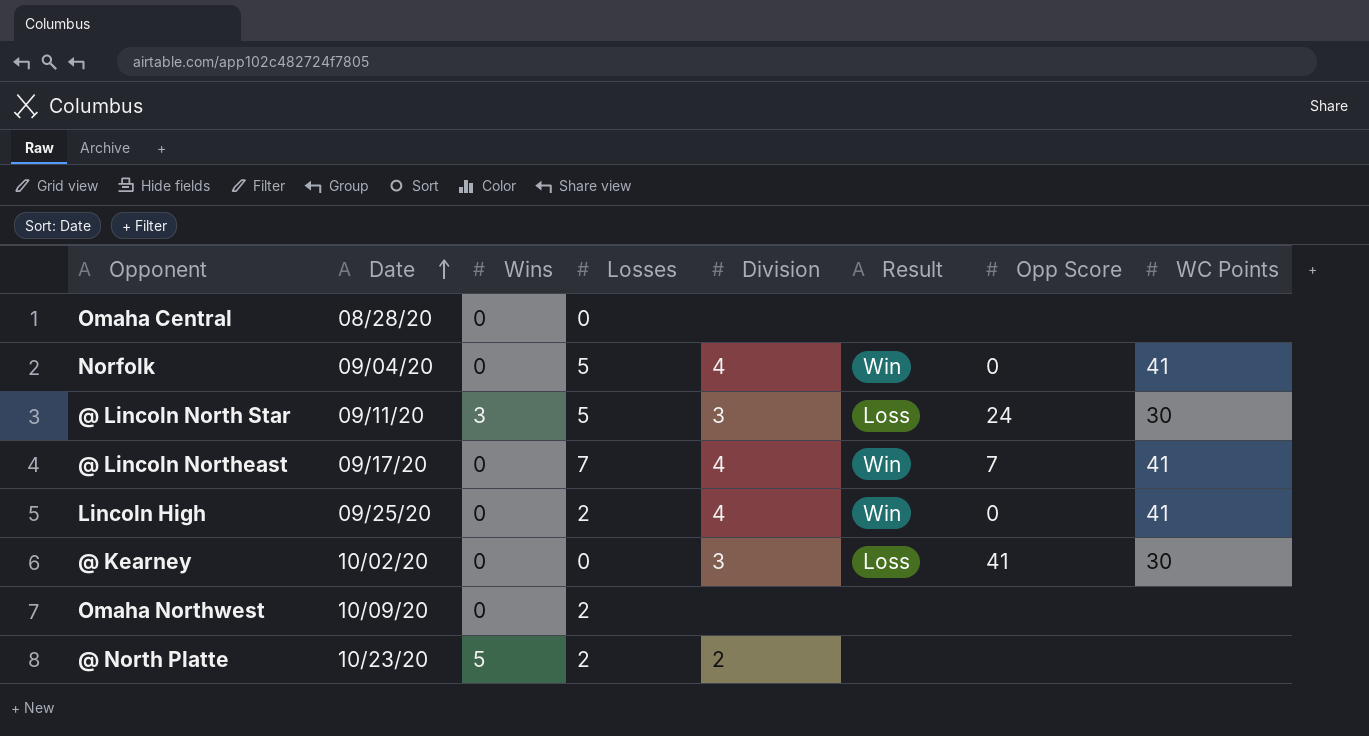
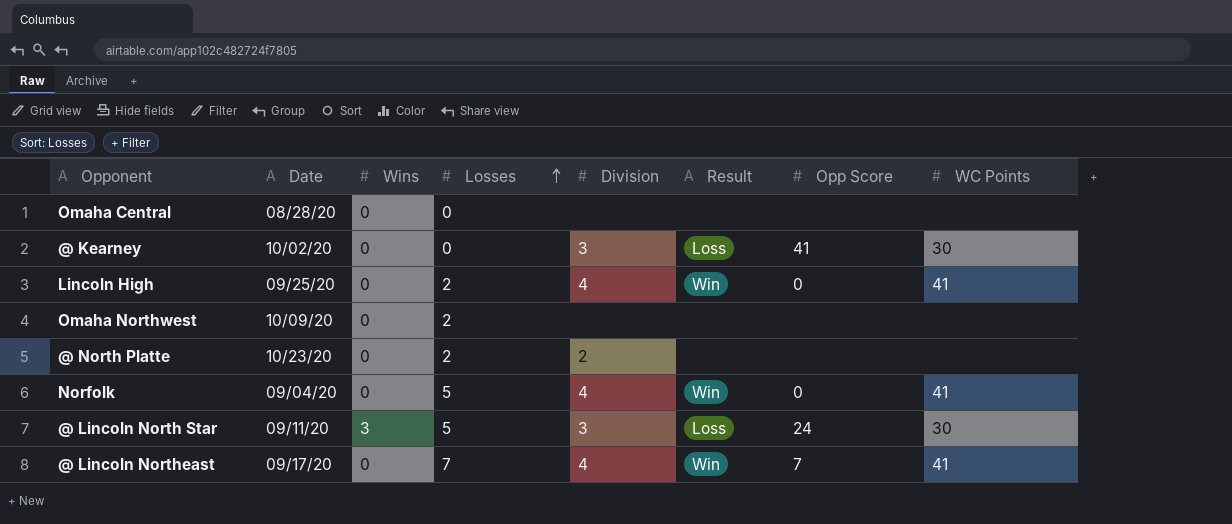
row order: Date ascending -> Losses ascending
@ North Platte | Wins: 5 -> 0

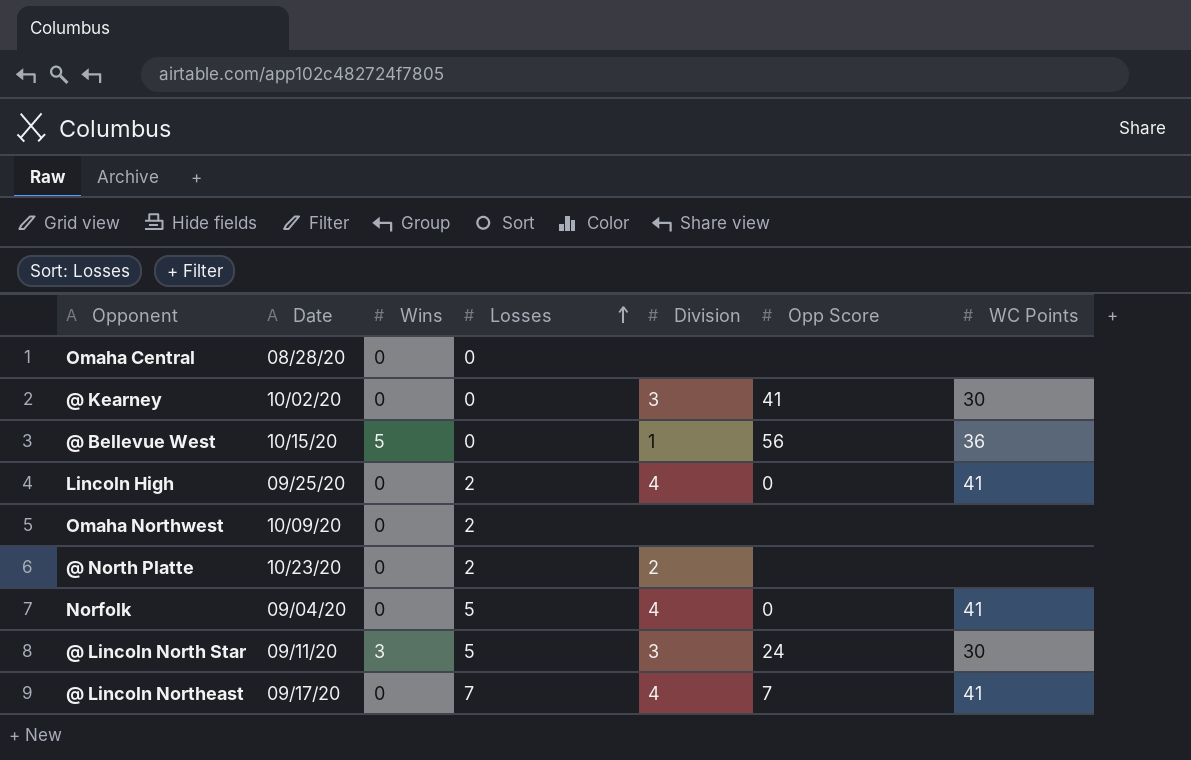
column Result | position: 6 -> none
row @ Bellevue West: none -> 10/15/20 | 5 | 0 | 1 | 56 | 36

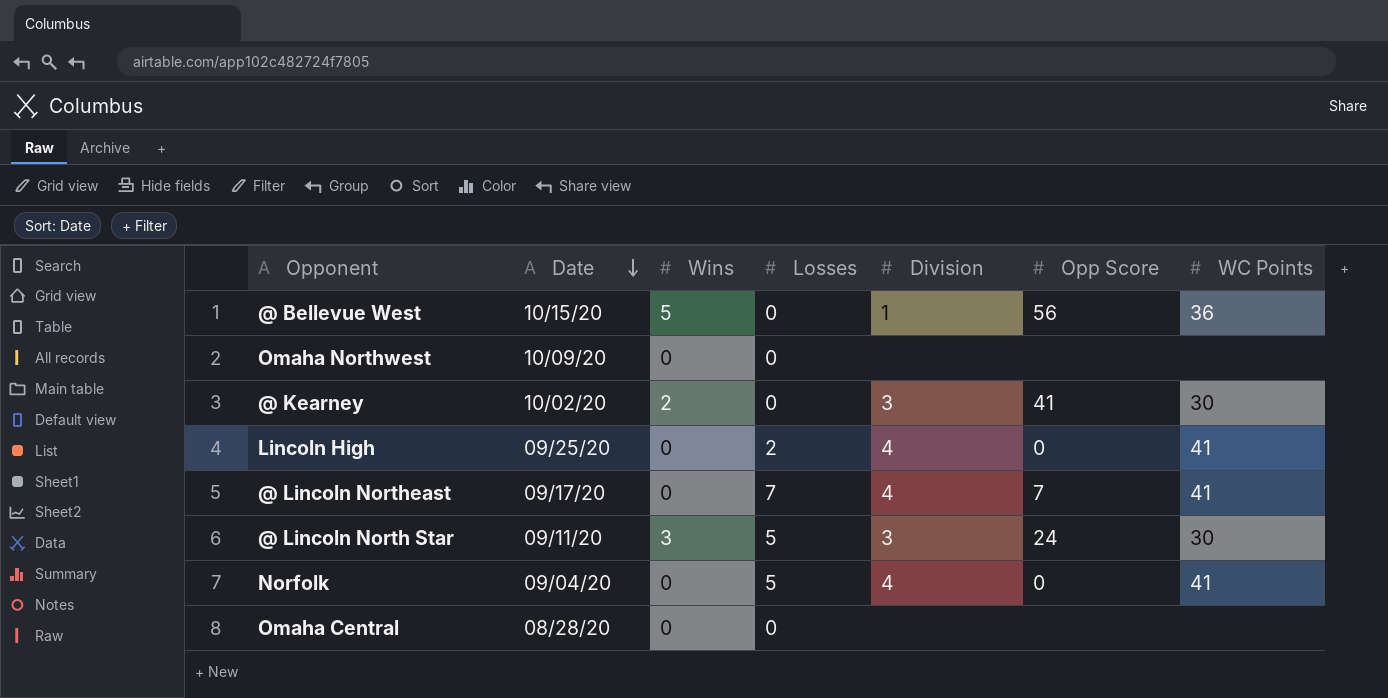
row order: Losses ascending -> Date descending
row @ North Platte: 10/23/20 | 0 | 2 | 2 | none | none -> none
Omaha Northwest | Losses: 2 -> 0
@ Kearney | Wins: 0 -> 2

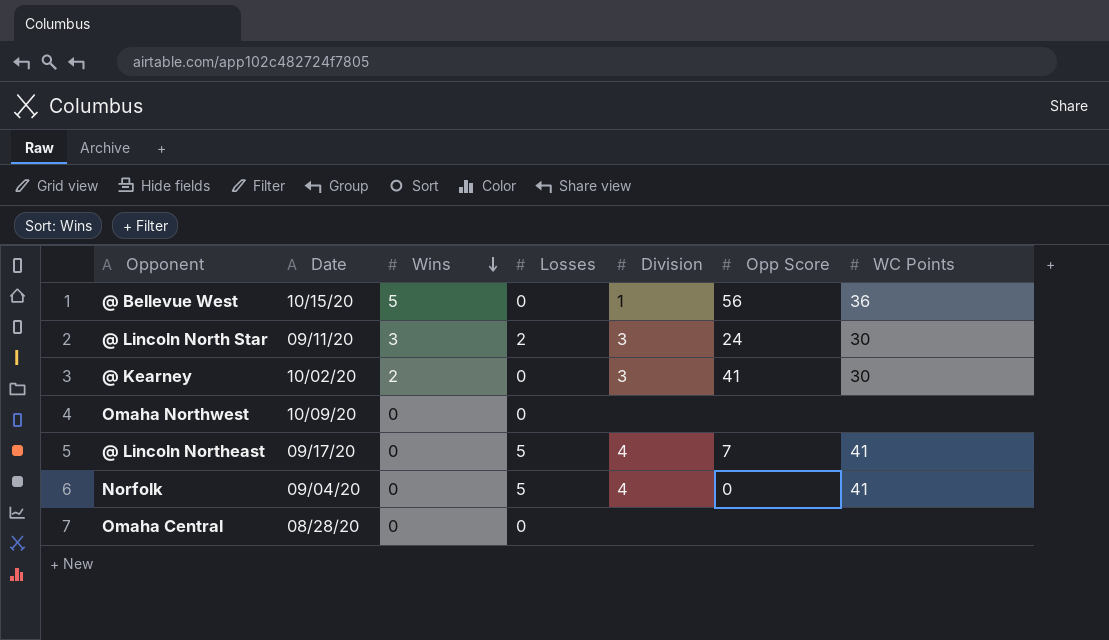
row order: Date descending -> Wins descending
row Lincoln High: 09/25/20 | 0 | 2 | 4 | 0 | 41 -> none
@ Lincoln North Star | Losses: 5 -> 2
@ Lincoln Northeast | Losses: 7 -> 5

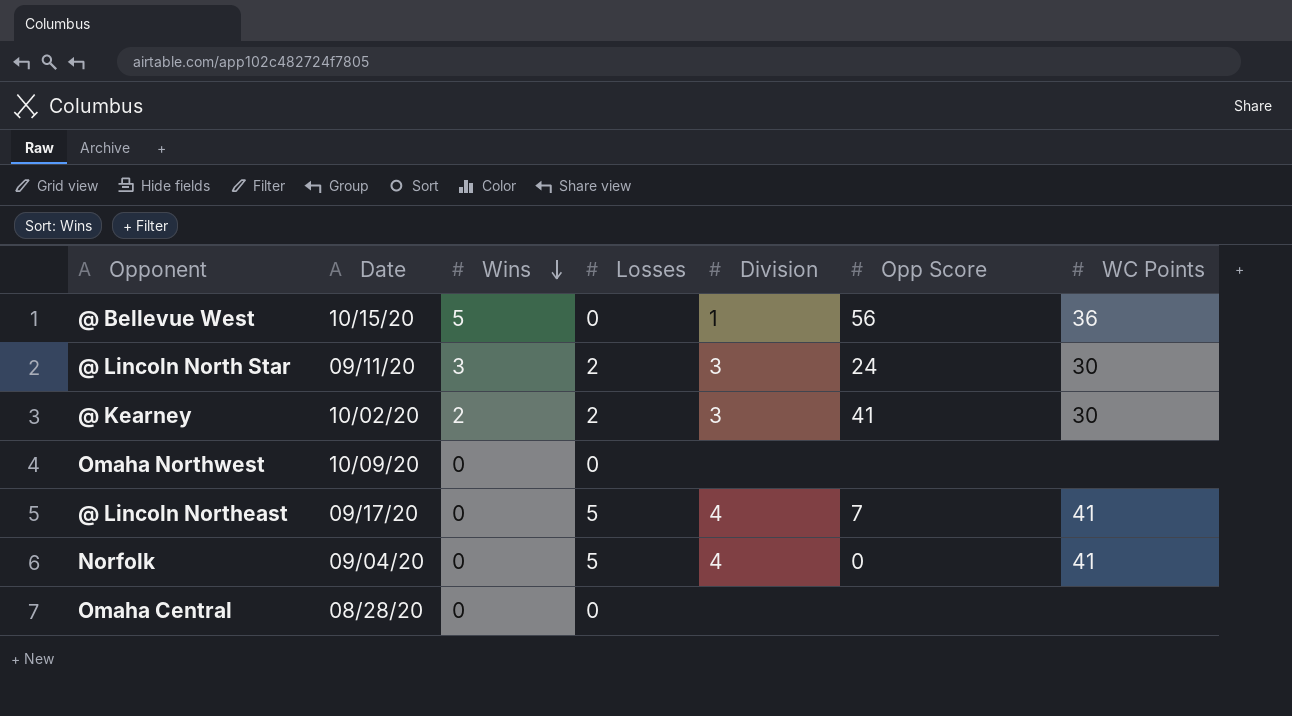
@ Kearney | Losses: 0 -> 2

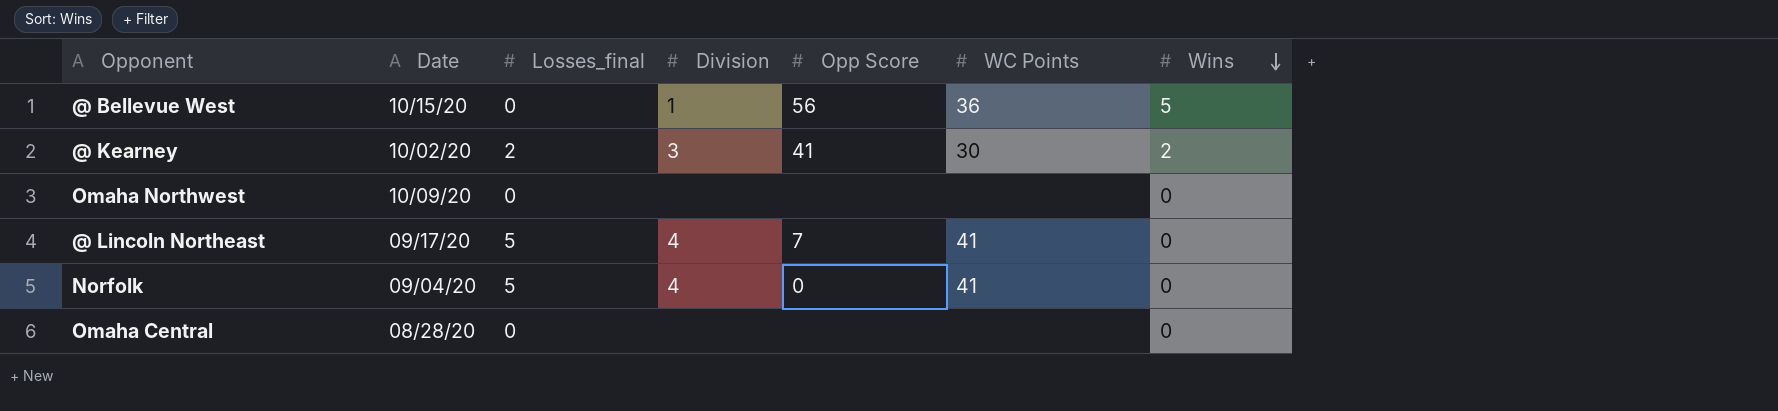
column name: Losses -> Losses_final
column Wins | position: 3 -> 7
row @ Lincoln North Star: 09/11/20 | 3 | 2 | 3 | 24 | 30 -> none

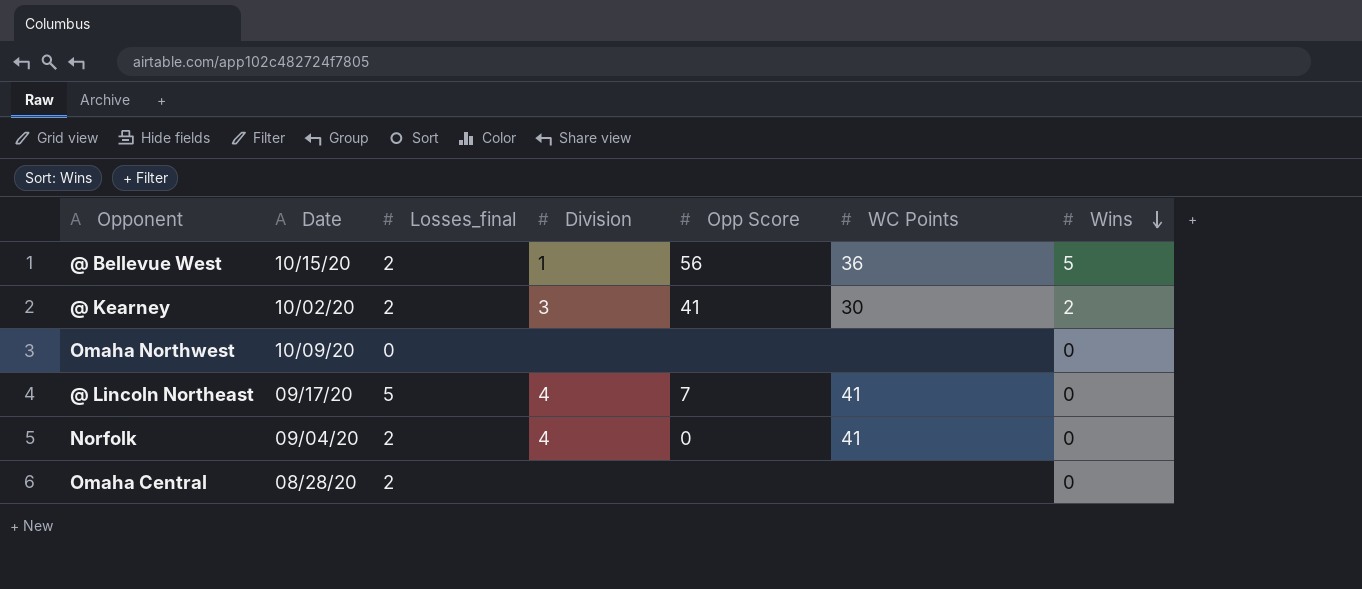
@ Bellevue West | Losses_final: 0 -> 2
Norfolk | Losses_final: 5 -> 2
Omaha Central | Losses_final: 0 -> 2

